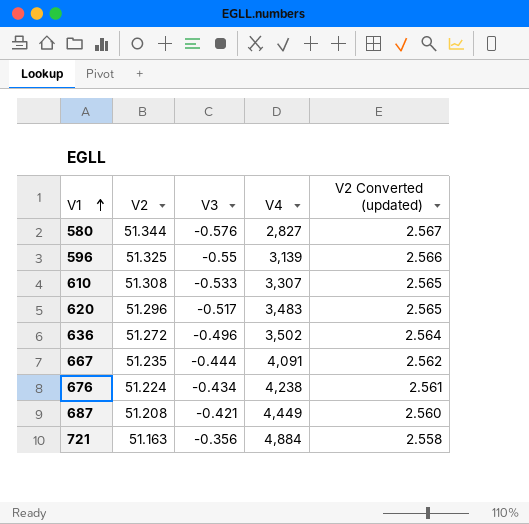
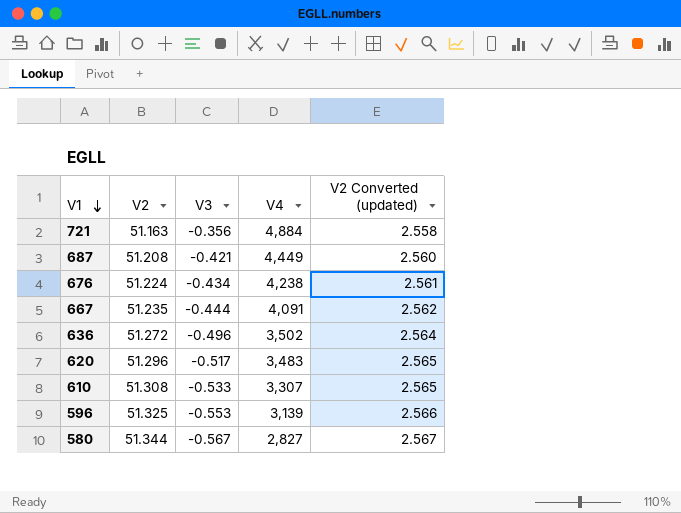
row order: V1 ascending -> V1 descending
596 | V3: -0.55 -> -0.553
580 | V3: -0.576 -> -0.567

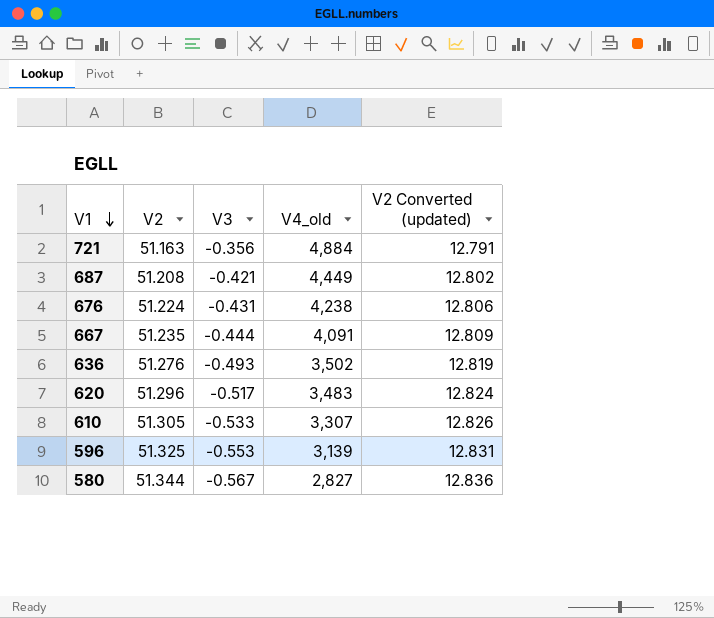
column name: V4 -> V4_old
column V2 Converted (updated) | formula: [V2] * 0.05 -> [V2] * 0.25
676 | V3: -0.434 -> -0.431
636 | V2: 51.272 -> 51.276
636 | V3: -0.496 -> -0.493
610 | V2: 51.308 -> 51.305

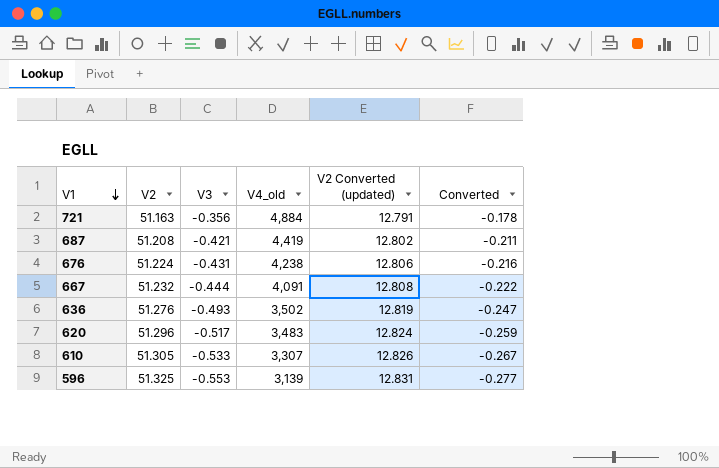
column Converted | formula: none -> [V3] * 0.5
row 580: 51.344 | -0.567 | 2,827 | 12.836 -> none
687 | V4_old: 4,449 -> 4,419
667 | V2: 51.235 -> 51.232
667 | V2 Converted (updated): 12.809 -> 12.808

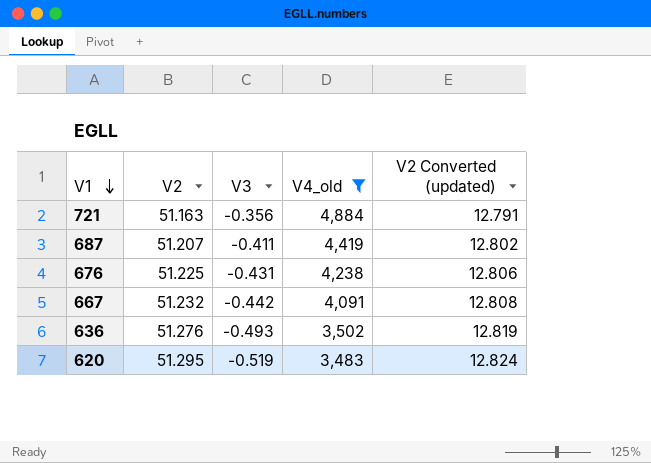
filter: none -> V4_old >= 3,483
column Converted | formula: [V3] * 0.5 -> none
687 | V2: 51.208 -> 51.207
687 | V3: -0.421 -> -0.411
676 | V2: 51.224 -> 51.225
667 | V3: -0.444 -> -0.442
620 | V2: 51.296 -> 51.295
620 | V3: -0.517 -> -0.519

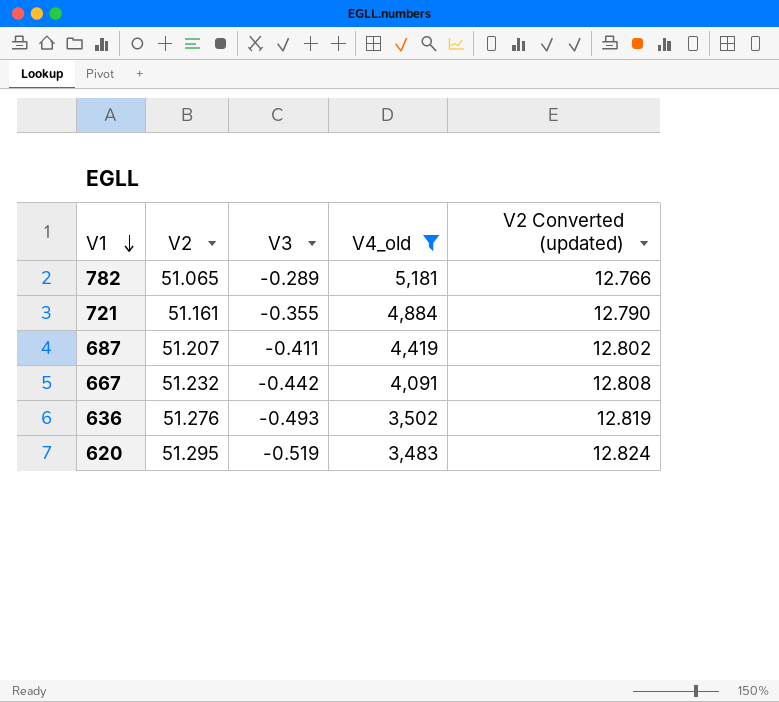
row 676: 51.225 | -0.431 | 4,238 | 12.806 -> none
row 782: none -> 51.065 | -0.289 | 5,181 | 12.766
721 | V2: 51.163 -> 51.161
721 | V3: -0.356 -> -0.355
721 | V2 Converted (updated): 12.791 -> 12.790

